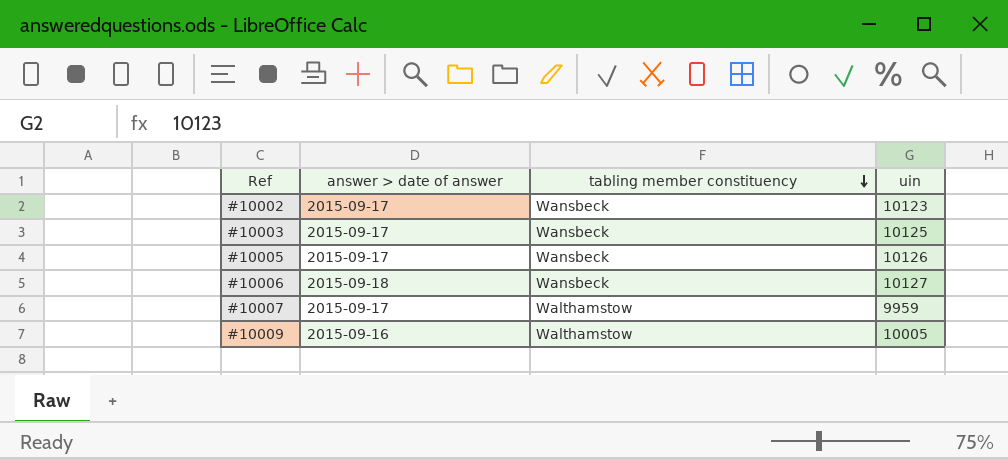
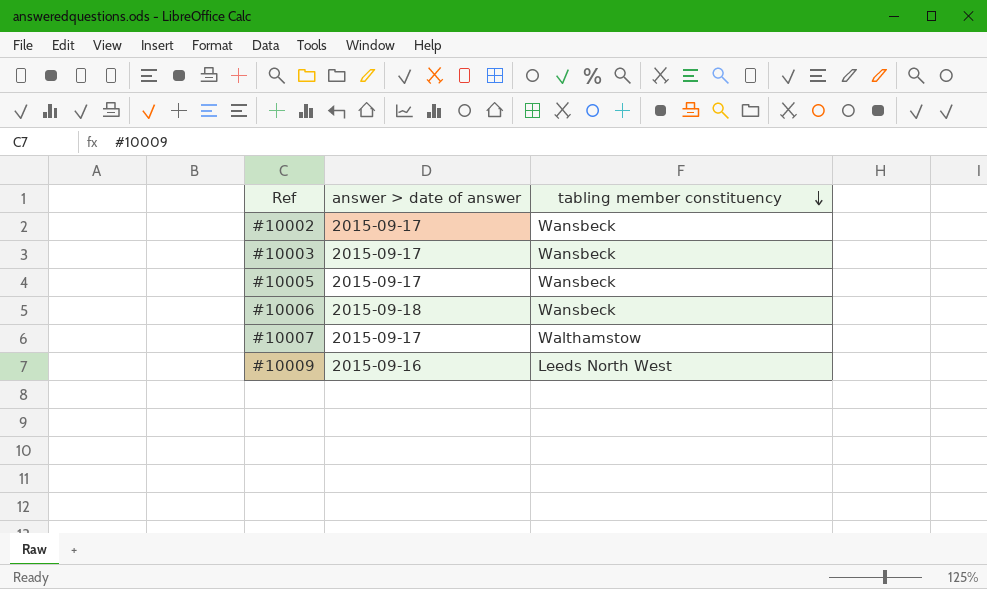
column uin | position: 4 -> none
#10009 | tabling member constituency: Walthamstow -> Leeds North West

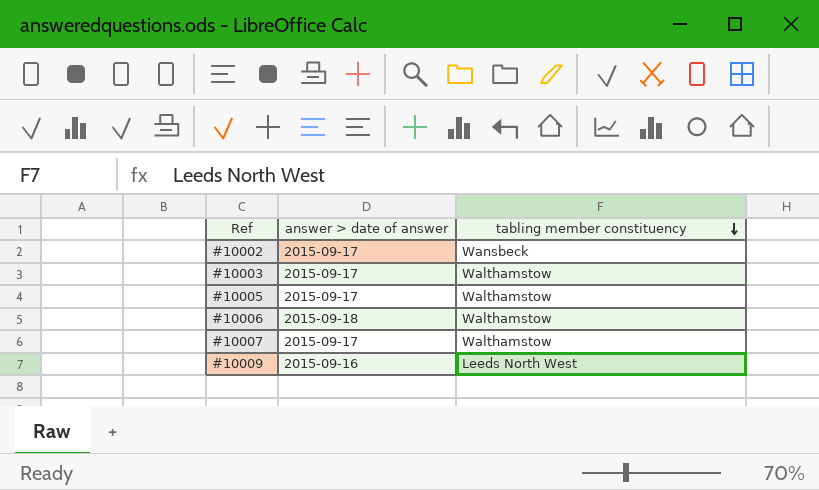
#10003 | tabling member constituency: Wansbeck -> Walthamstow
#10005 | tabling member constituency: Wansbeck -> Walthamstow
#10006 | tabling member constituency: Wansbeck -> Walthamstow

